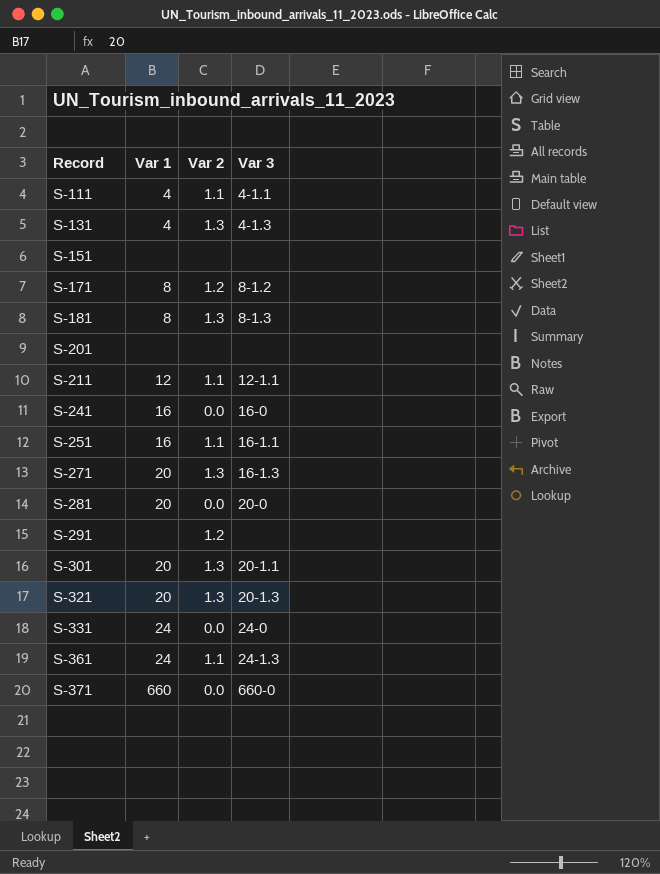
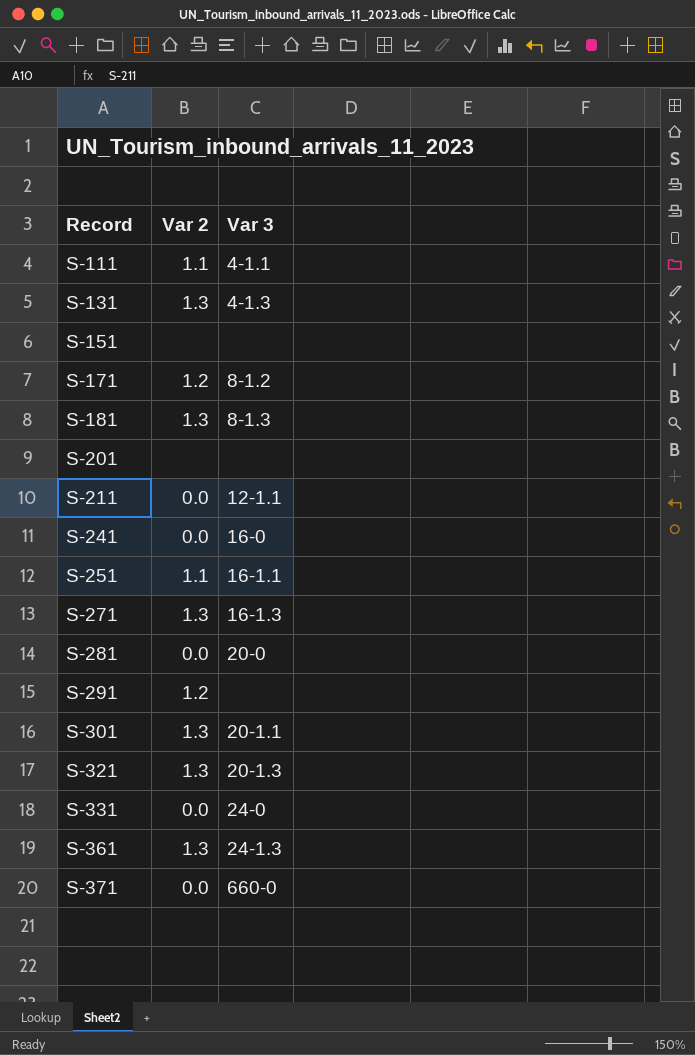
column Var 1 | position: 2 -> none
S-211 | Var 2: 1.1 -> 0.0
S-361 | Var 2: 1.1 -> 1.3

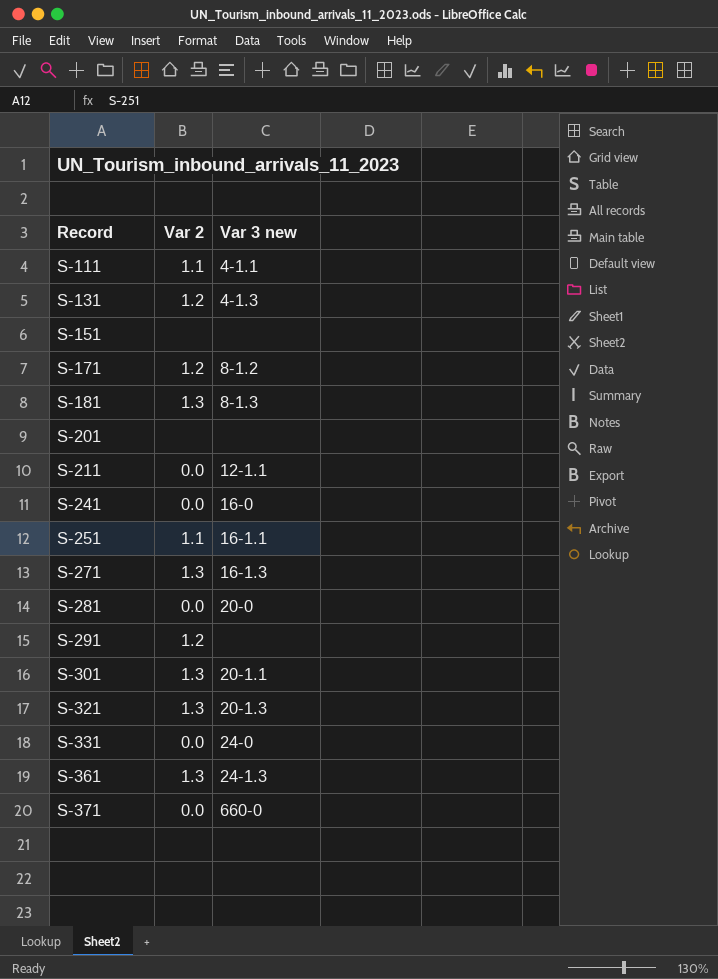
column name: Var 3 -> Var 3 new
S-131 | Var 2: 1.3 -> 1.2

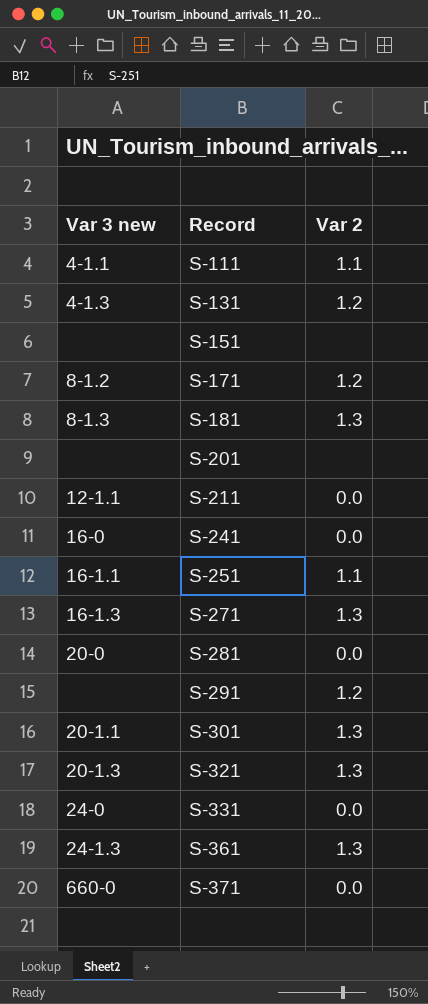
column Var 3 new | position: 3 -> 1

